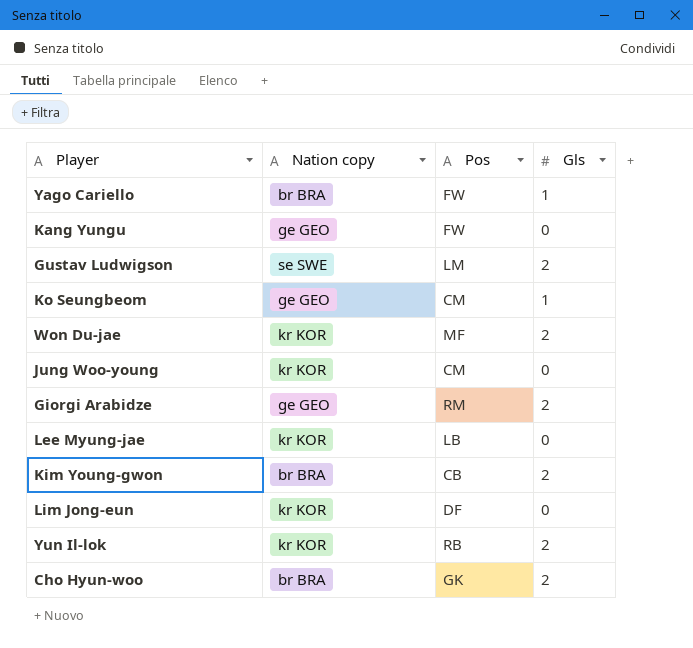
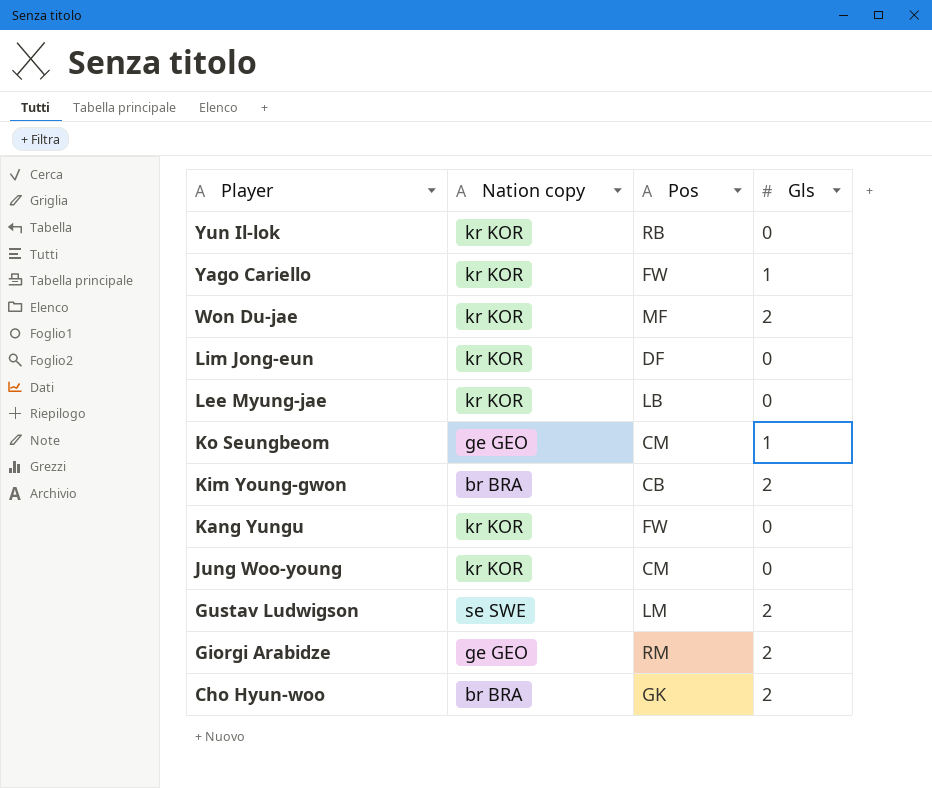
row order: none -> Player descending
Yun Il-lok | Gls: 2 -> 0
Yago Cariello | Nation copy: br BRA -> kr KOR
Kang Yungu | Nation copy: ge GEO -> kr KOR

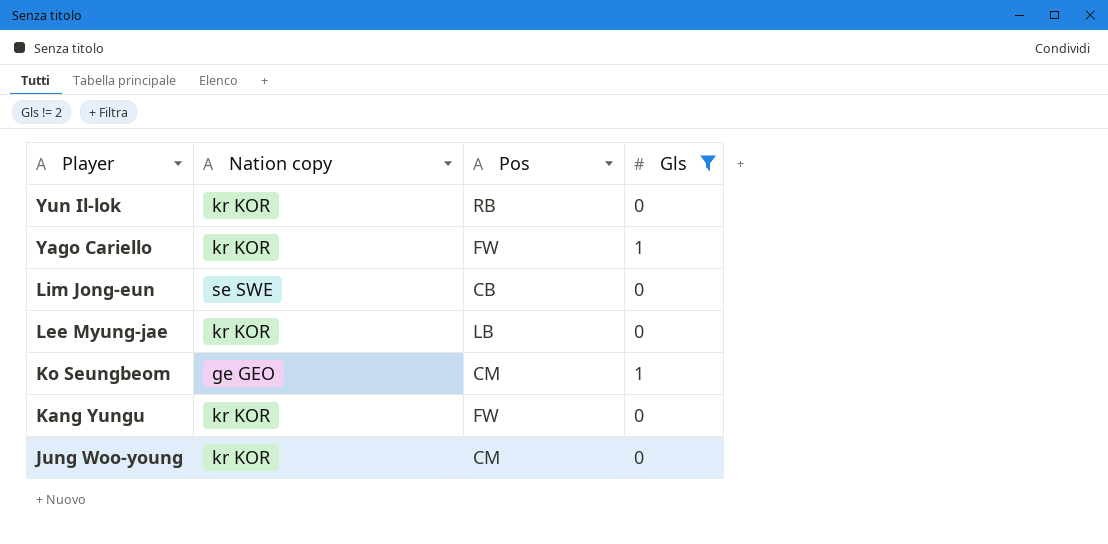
filter: none -> Gls != 2
Lim Jong-eun | Nation copy: kr KOR -> se SWE
Lim Jong-eun | Pos: DF -> CB

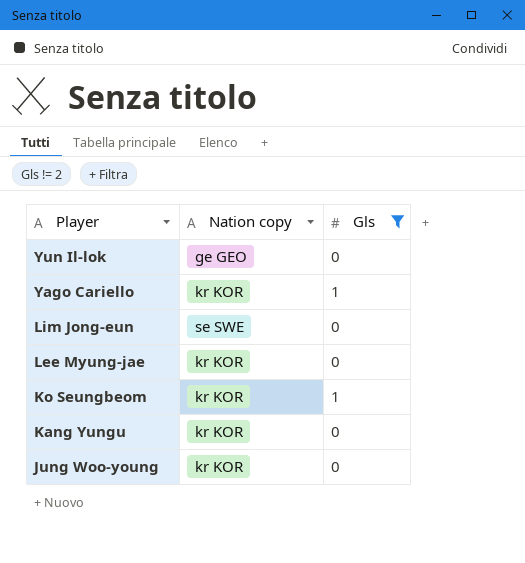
column Pos | position: 3 -> none
Yun Il-lok | Nation copy: kr KOR -> ge GEO
Ko Seungbeom | Nation copy: ge GEO -> kr KOR

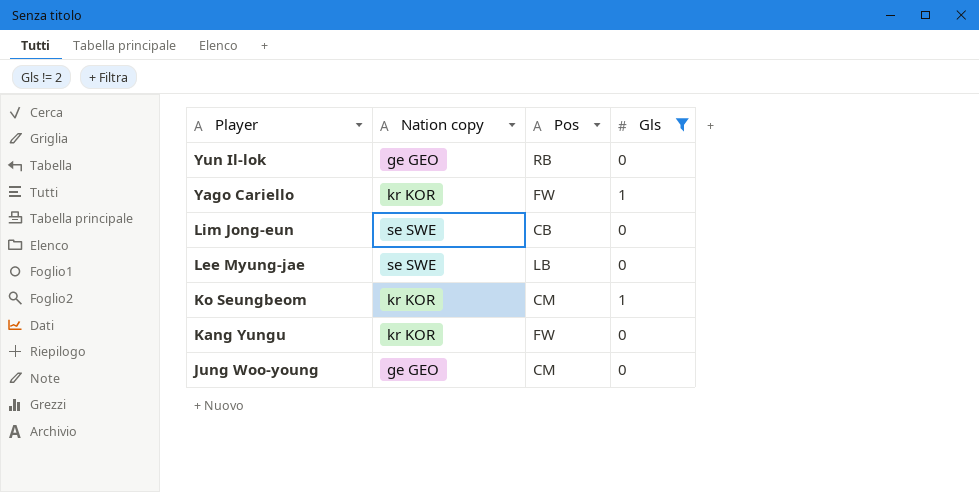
column Pos | position: none -> 3
Lee Myung-jae | Nation copy: kr KOR -> se SWE
Jung Woo-young | Nation copy: kr KOR -> ge GEO

